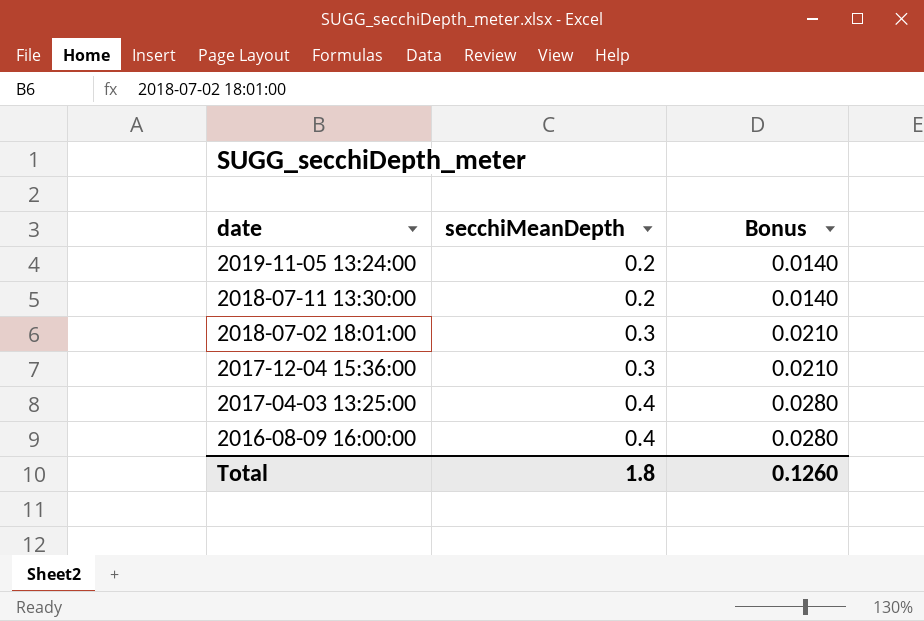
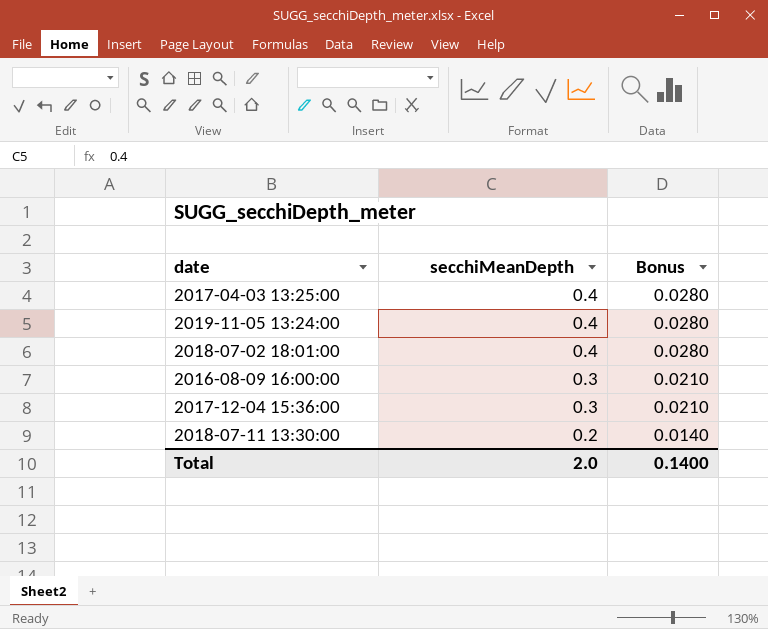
row order: date descending -> secchiMeanDepth descending
2019-11-05 13:24:00 | secchiMeanDepth: 0.2 -> 0.4
2019-11-05 13:24:00 | Bonus: 0.0140 -> 0.0280
2018-07-02 18:01:00 | secchiMeanDepth: 0.3 -> 0.4
2018-07-02 18:01:00 | Bonus: 0.0210 -> 0.0280
2016-08-09 16:00:00 | secchiMeanDepth: 0.4 -> 0.3
2016-08-09 16:00:00 | Bonus: 0.0280 -> 0.0210
Total | secchiMeanDepth: 1.8 -> 2.0
Total | Bonus: 0.1260 -> 0.1400

